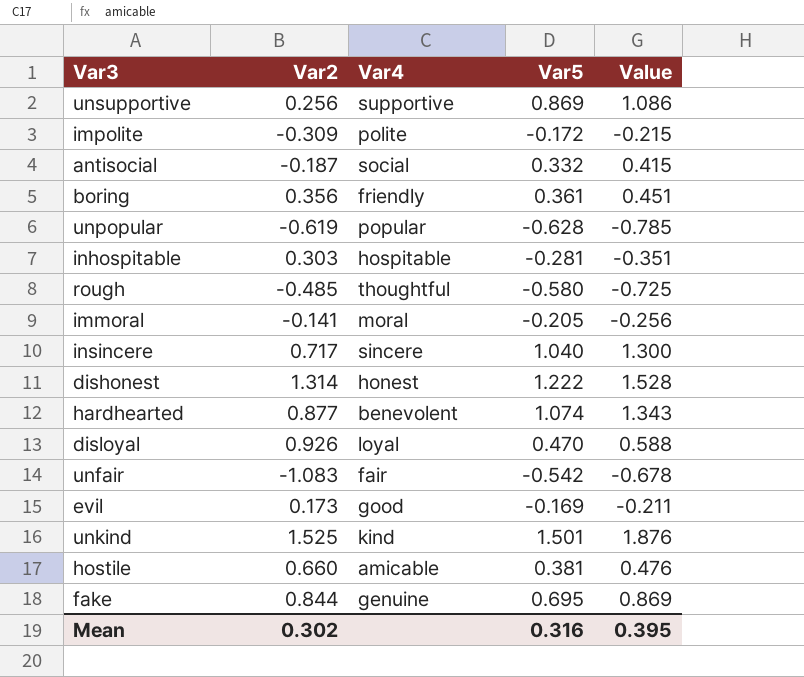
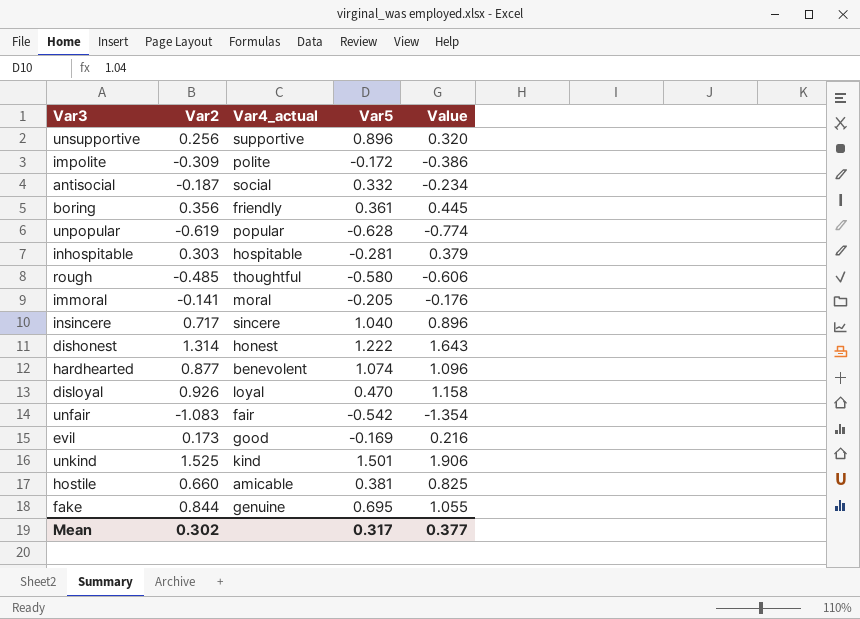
column name: Var4 -> Var4_actual
column Value | formula: [Var5] * 1.25 -> [Var2] * 1.25
unsupportive | Var5: 0.869 -> 0.896
Mean | Var5: 0.316 -> 0.317
Mean | Value: 0.395 -> 0.377

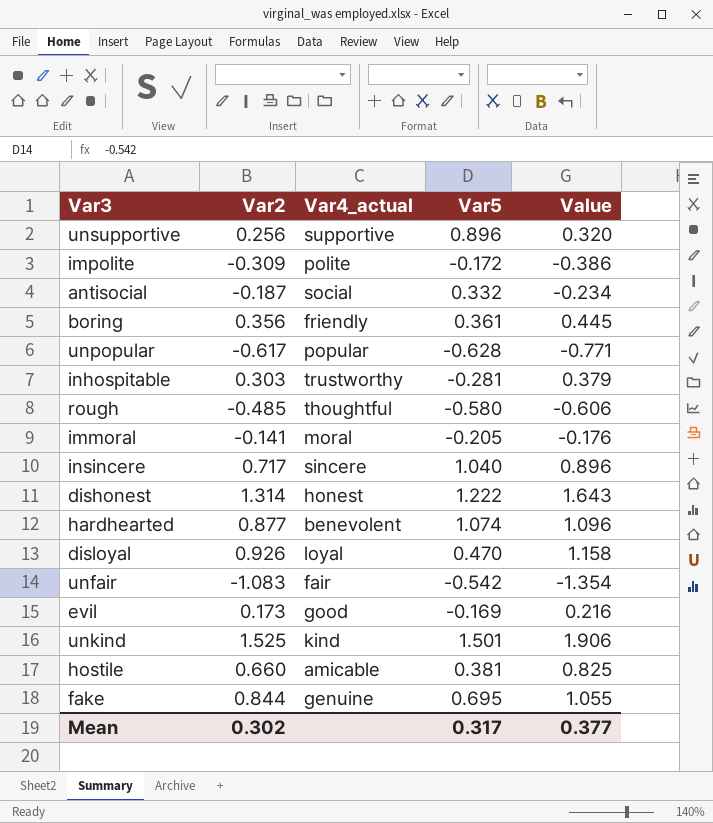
unpopular | Var2: -0.619 -> -0.617
unpopular | Value: -0.774 -> -0.771
inhospitable | Var4_actual: hospitable -> trustworthy

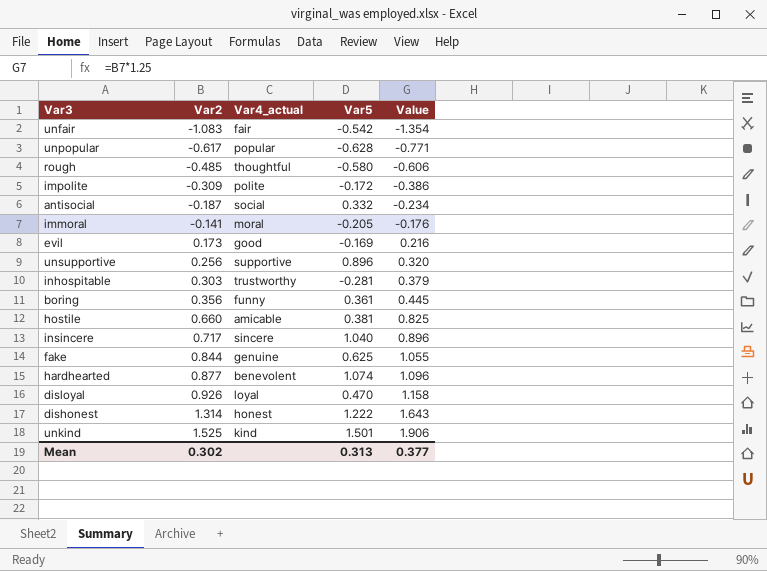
row order: none -> Var2 ascending
boring | Var4_actual: friendly -> funny
fake | Var5: 0.695 -> 0.625
Mean | Var5: 0.317 -> 0.313

